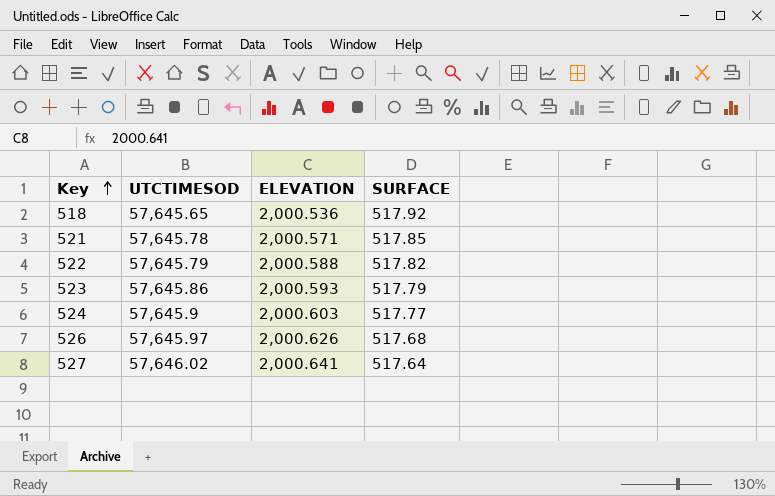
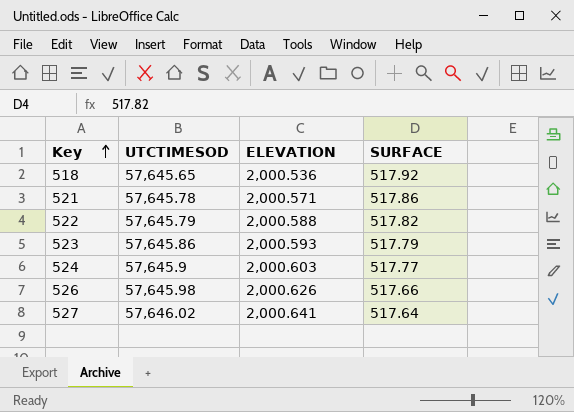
521 | SURFACE: 517.85 -> 517.86
526 | UTCTIMESOD: 57,645.97 -> 57,645.98
526 | SURFACE: 517.68 -> 517.66

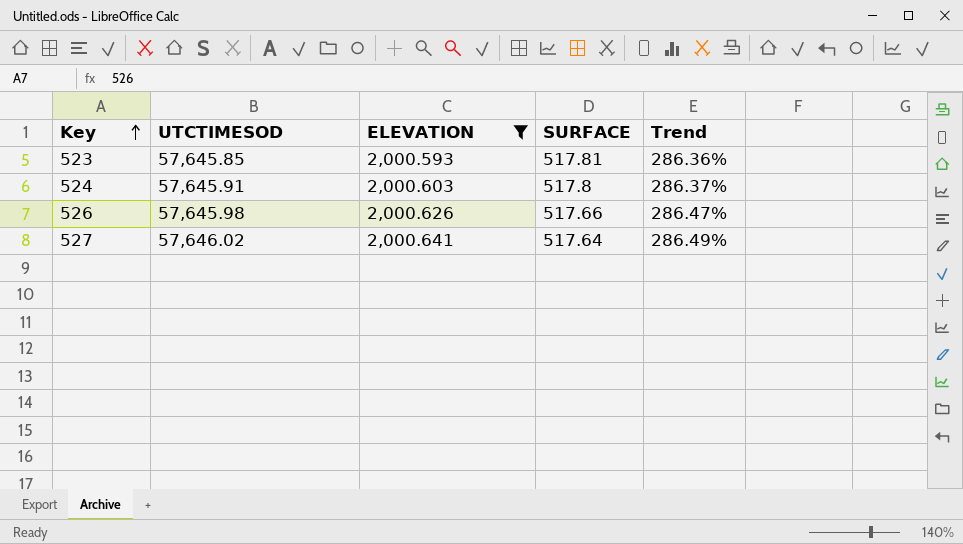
filter: none -> ELEVATION >= 2,000.593
column Trend | formula: none -> ([ELEVATION] - [SURFACE]) / [SURFACE]
523 | UTCTIMESOD: 57,645.86 -> 57,645.85
523 | SURFACE: 517.79 -> 517.81
524 | UTCTIMESOD: 57,645.9 -> 57,645.91
524 | SURFACE: 517.77 -> 517.8

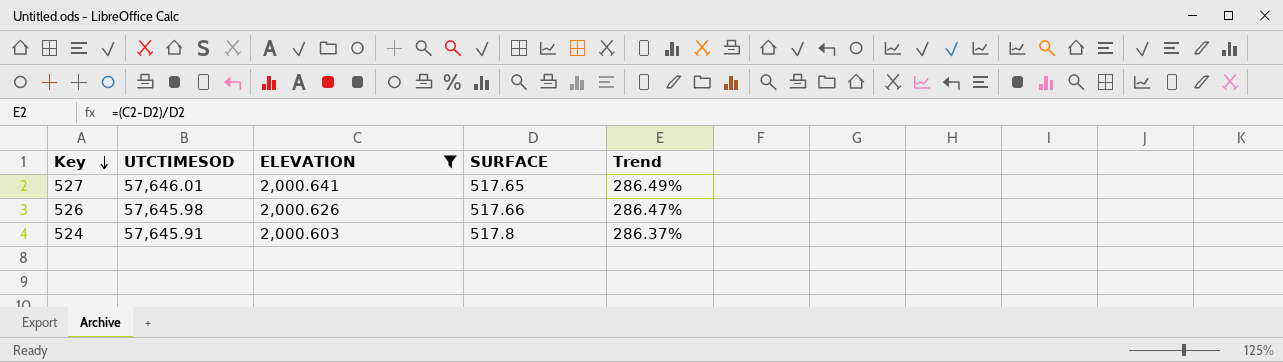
row order: Key ascending -> Key descending
row 523: 57,645.85 | 2,000.593 | 517.81 | 286.36% -> none
527 | UTCTIMESOD: 57,646.02 -> 57,646.01
527 | SURFACE: 517.64 -> 517.65

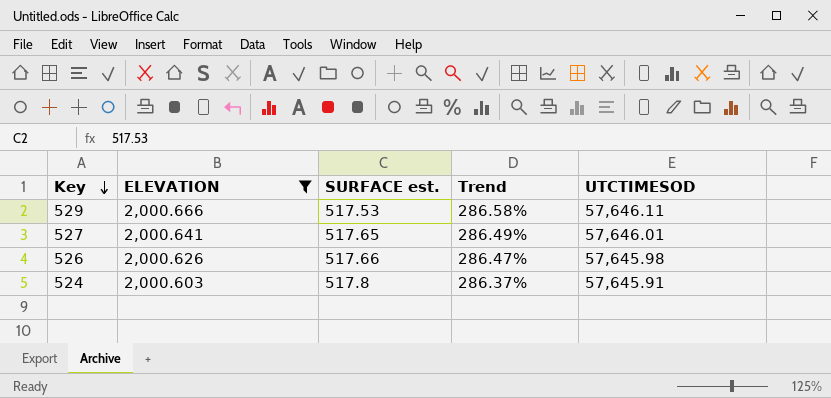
column name: SURFACE -> SURFACE est.
column UTCTIMESOD | position: 2 -> 5
row 529: none -> 2,000.666 | 517.53 | 286.58% | 57,646.11

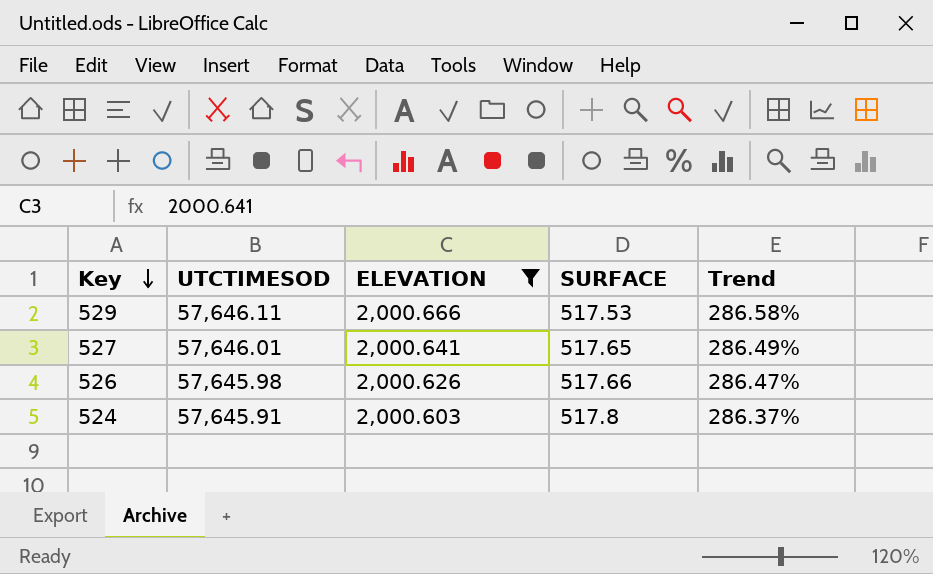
column UTCTIMESOD | position: 5 -> 2
column name: SURFACE est. -> SURFACE

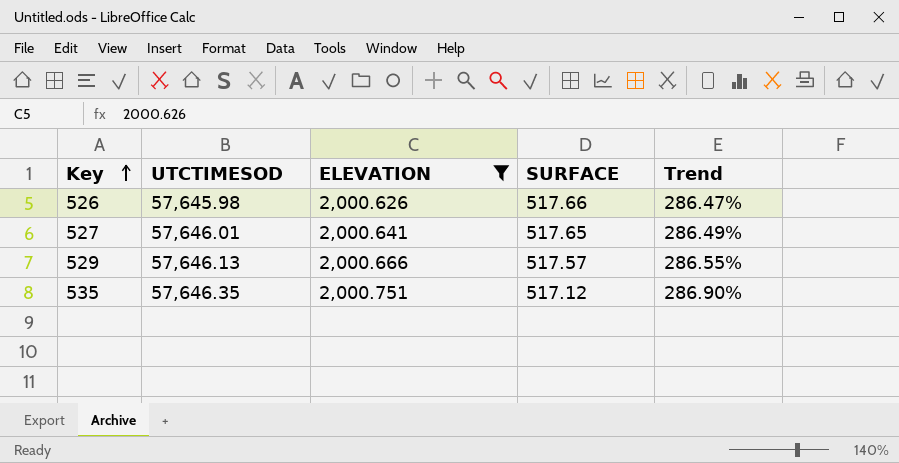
row order: Key descending -> Key ascending
row 524: 57,645.91 | 2,000.603 | 517.8 | 286.37% -> none
529 | UTCTIMESOD: 57,646.11 -> 57,646.13
529 | SURFACE: 517.53 -> 517.57
529 | Trend: 286.58% -> 286.55%
row 535: none -> 57,646.35 | 2,000.751 | 517.12 | 286.90%

